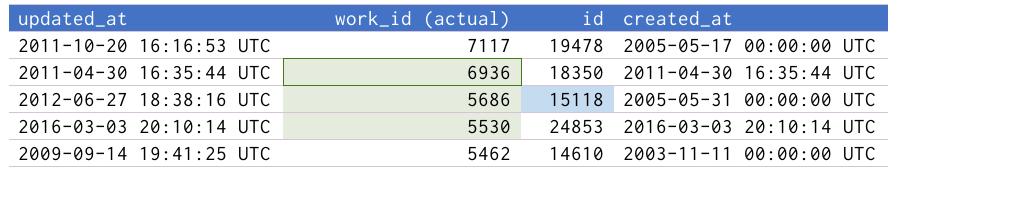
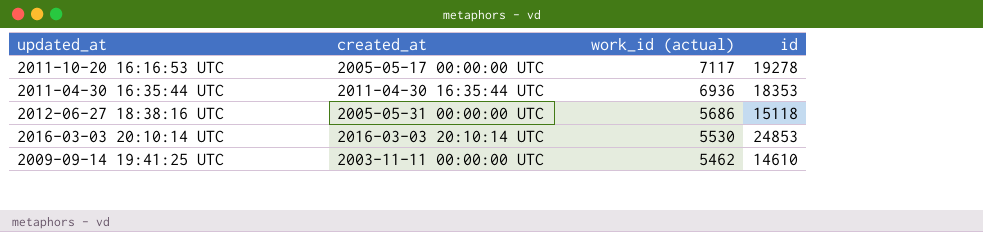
column created_at | position: 4 -> 2
2011-10-20 16:16:53 UTC | id: 19478 -> 19278
2011-04-30 16:35:44 UTC | id: 18350 -> 18353

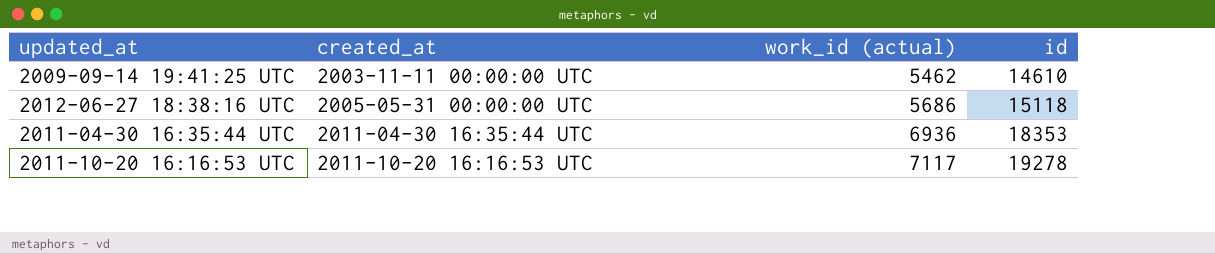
row order: work_id (actual) descending -> created_at ascending
row 2016-03-03 20:10:14 UTC: 2016-03-03 20:10:14 UTC | 5530 | 24853 -> none
2011-10-20 16:16:53 UTC | created_at: 2005-05-17 00:00:00 UTC -> 2011-10-20 16:16:53 UTC

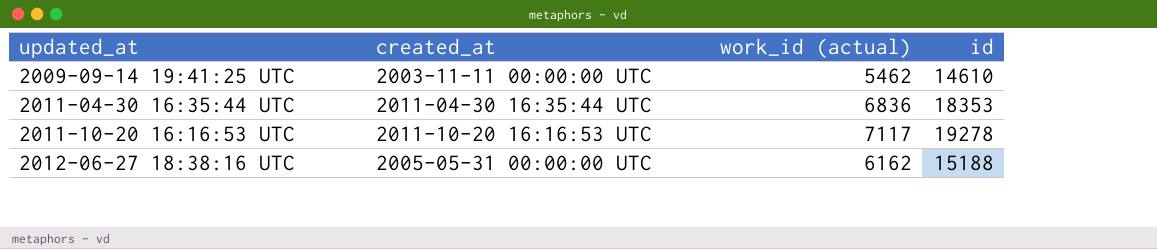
row order: created_at ascending -> updated_at ascending
2011-04-30 16:35:44 UTC | work_id (actual): 6936 -> 6836
2012-06-27 18:38:16 UTC | work_id (actual): 5686 -> 6162
2012-06-27 18:38:16 UTC | id: 15118 -> 15188

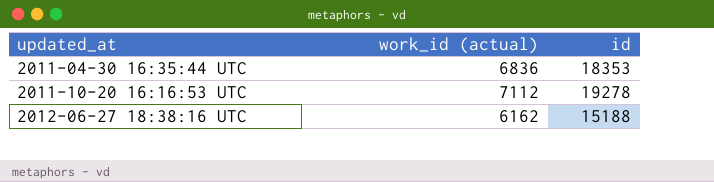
column created_at | position: 2 -> none
row 2009-09-14 19:41:25 UTC: 2003-11-11 00:00:00 UTC | 5462 | 14610 -> none
2011-10-20 16:16:53 UTC | work_id (actual): 7117 -> 7112

